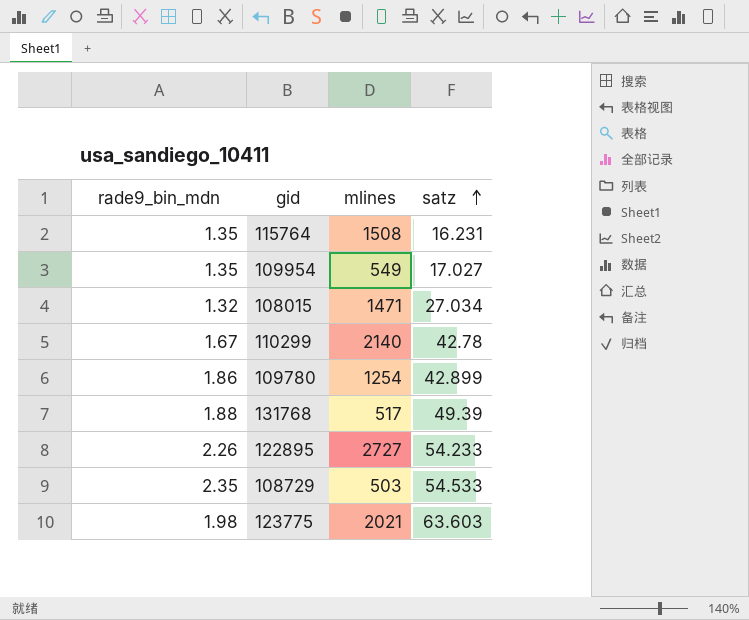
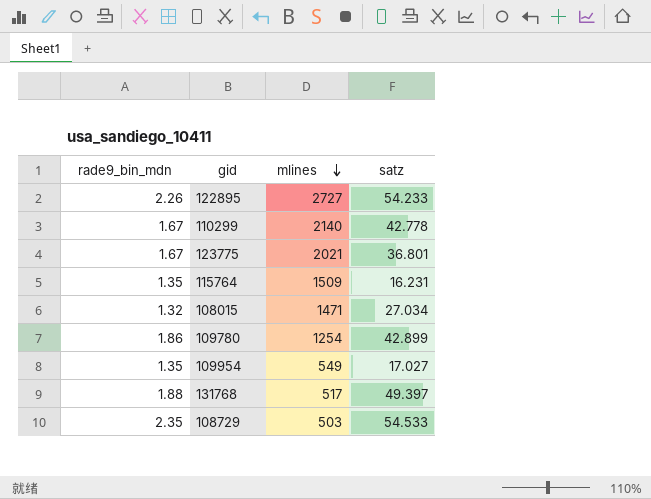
row order: satz ascending -> mlines descending
110299 | satz: 42.78 -> 42.778
123775 | rade9_bin_mdn: 1.98 -> 1.67
123775 | satz: 63.603 -> 36.801
115764 | mlines: 1508 -> 1509
131768 | satz: 49.39 -> 49.397

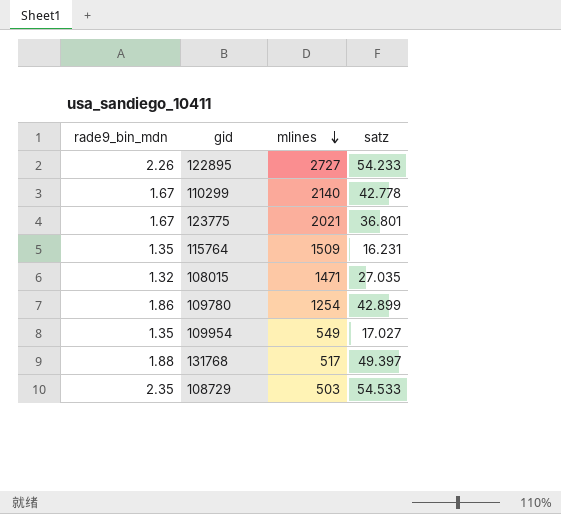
108015 | satz: 27.034 -> 27.035

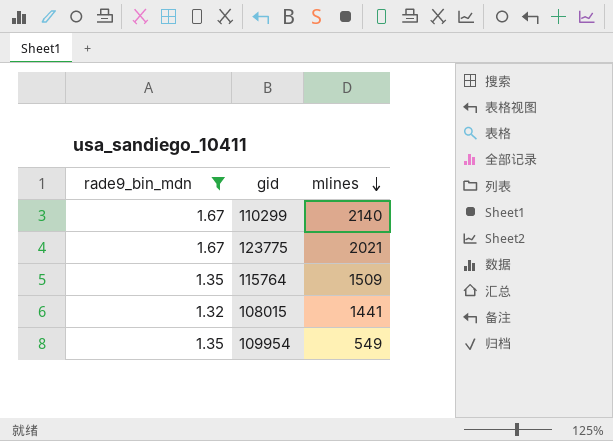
filter: none -> rade9_bin_mdn <= 1.67
column satz | position: 4 -> none
108015 | mlines: 1471 -> 1441

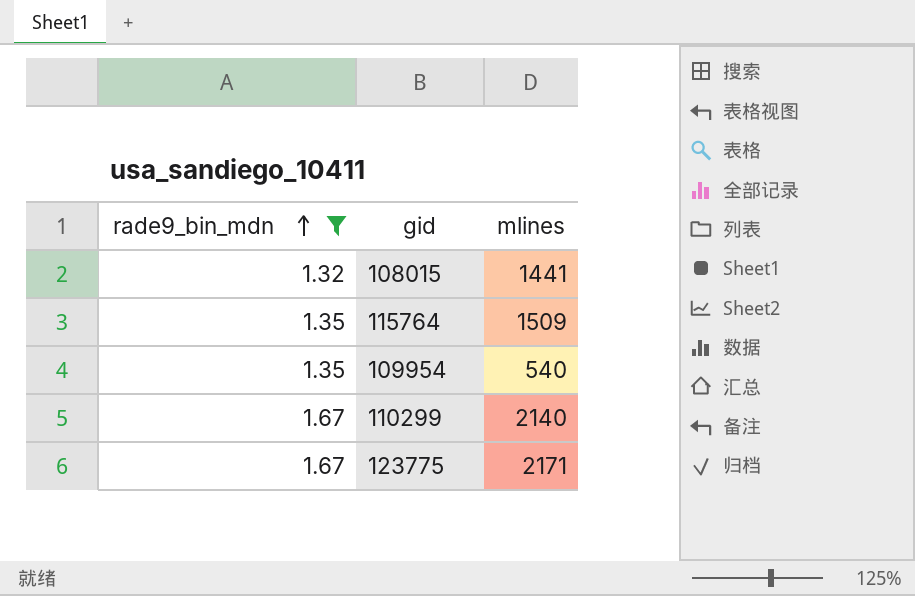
row order: mlines descending -> rade9_bin_mdn ascending
109954 | mlines: 549 -> 540
123775 | mlines: 2021 -> 2171

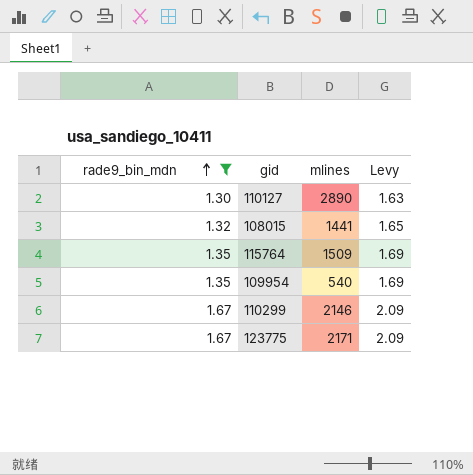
column Levy | formula: none -> [rade9_bin_mdn] * 1.25
row 110127: none -> 1.30 | 2890 | 1.63
110299 | mlines: 2140 -> 2146

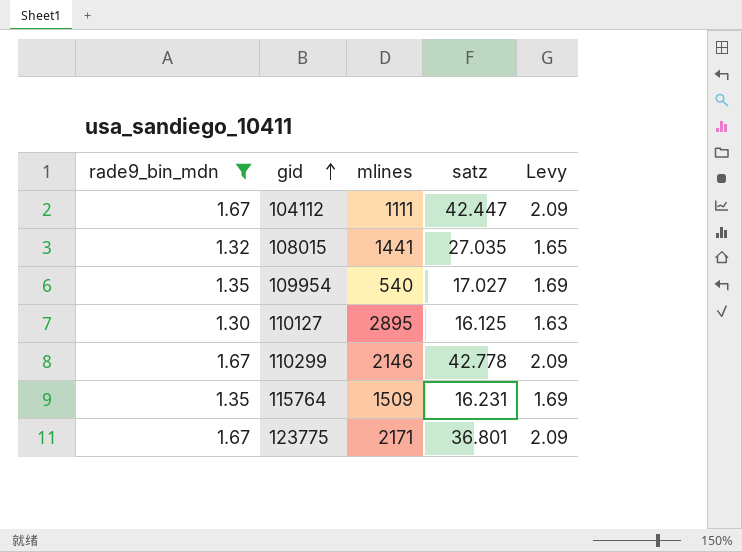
row order: rade9_bin_mdn ascending -> gid ascending
column satz | position: none -> 4
row 104112: none -> 1.67 | 1111 | 42.447 | 2.09
110127 | mlines: 2890 -> 2895

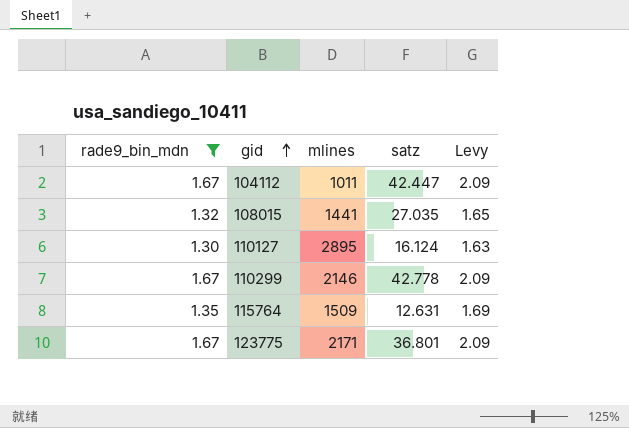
row 109954: 1.35 | 540 | 17.027 | 1.69 -> none
104112 | mlines: 1111 -> 1011
110127 | satz: 16.125 -> 16.124
115764 | satz: 16.231 -> 12.631

